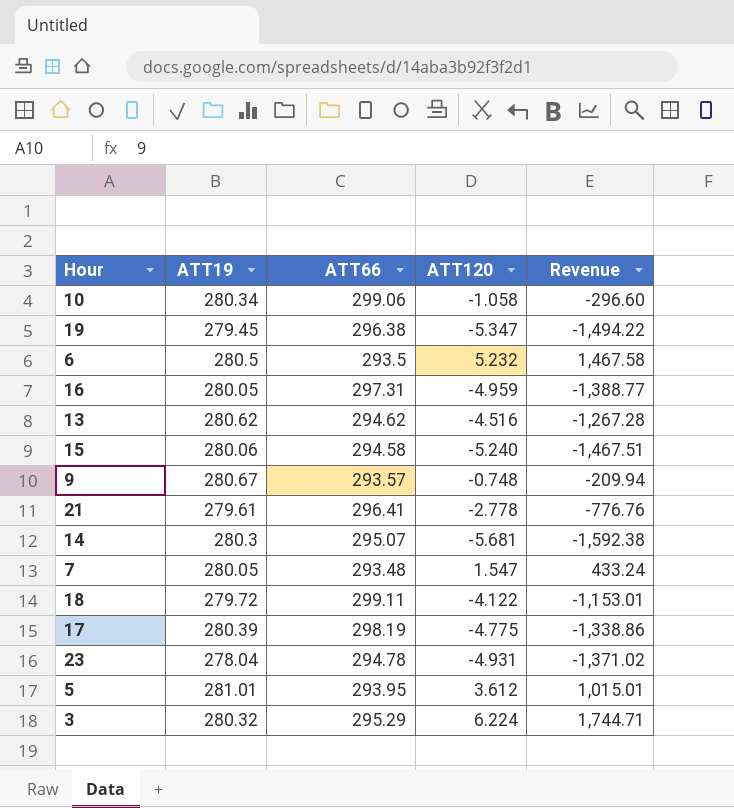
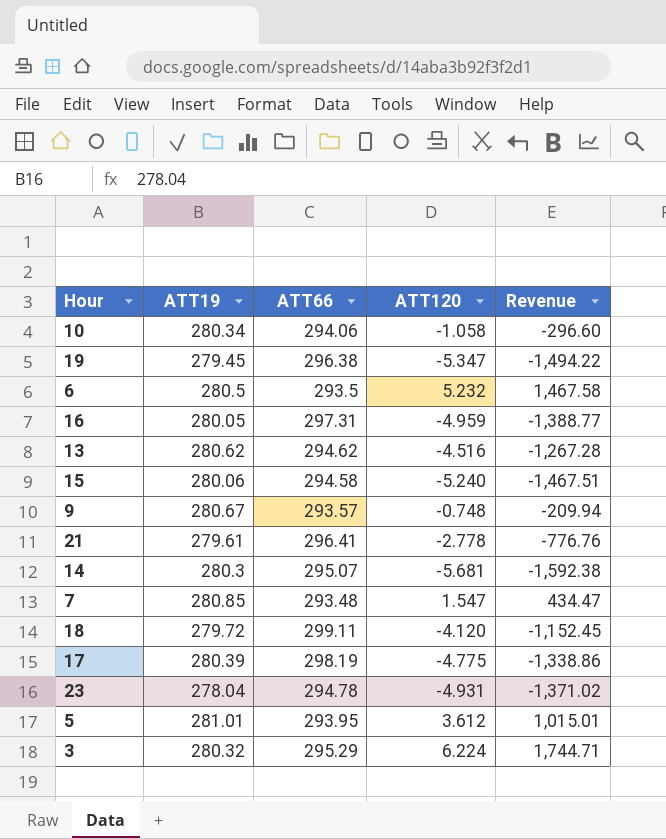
10 | ATT66: 299.06 -> 294.06
7 | ATT19: 280.05 -> 280.85
7 | Revenue: 433.24 -> 434.47
18 | ATT120: -4.122 -> -4.120
18 | Revenue: -1,153.01 -> -1,152.45

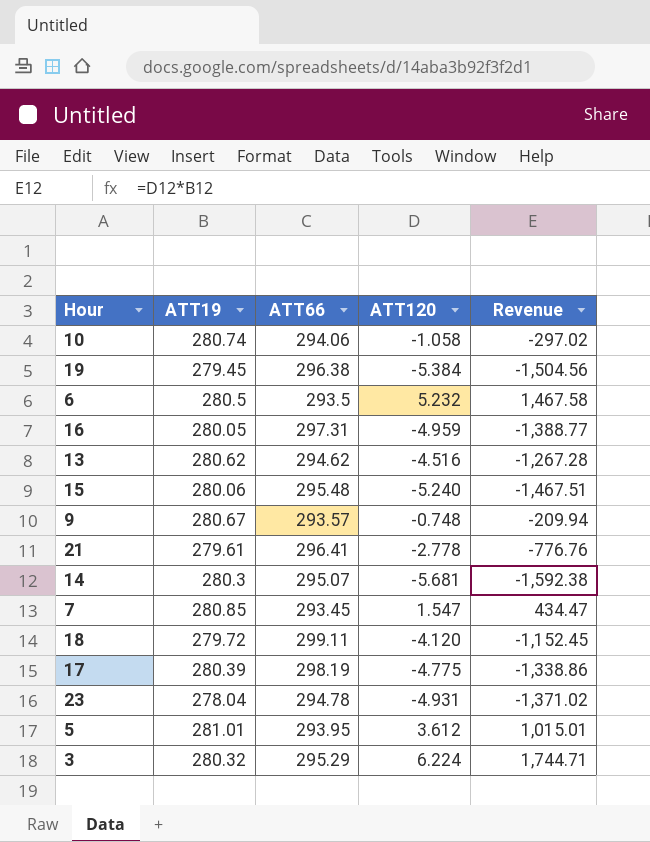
10 | ATT19: 280.34 -> 280.74
10 | Revenue: -296.60 -> -297.02
19 | ATT120: -5.347 -> -5.384
19 | Revenue: -1,494.22 -> -1,504.56
15 | ATT66: 294.58 -> 295.48
7 | ATT66: 293.48 -> 293.45

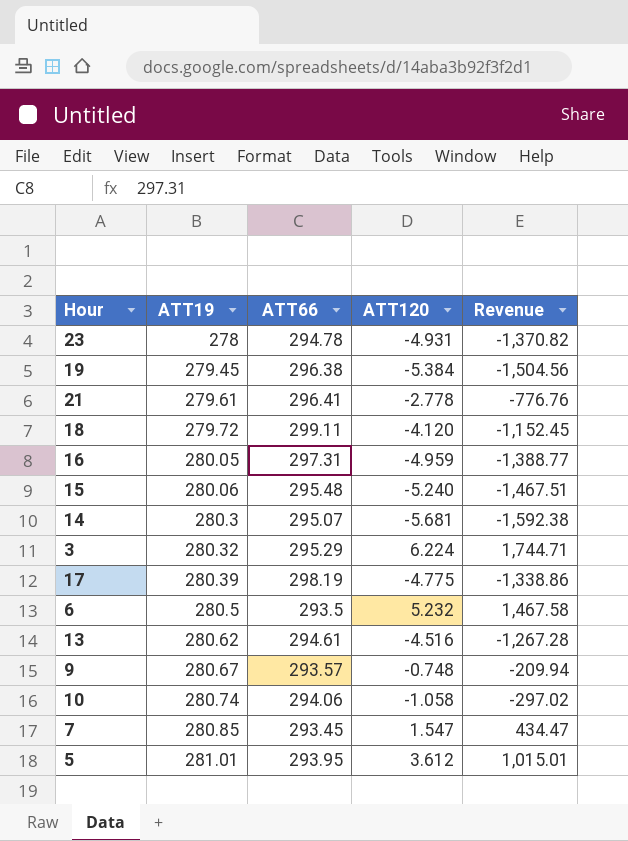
row order: none -> ATT19 ascending
23 | ATT19: 278.04 -> 278
23 | Revenue: -1,371.02 -> -1,370.82
13 | ATT66: 294.62 -> 294.61

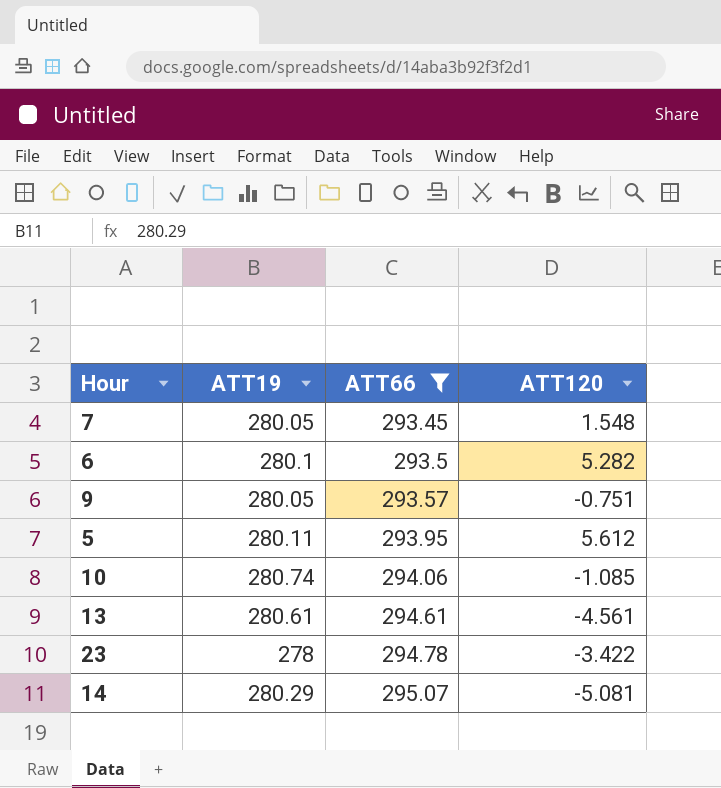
filter: none -> ATT66 <= 295.07
row order: ATT19 ascending -> ATT66 ascending
column Revenue | formula: [ATT19] * [ATT120] -> none
7 | ATT19: 280.85 -> 280.05
7 | ATT120: 1.547 -> 1.548
6 | ATT19: 280.5 -> 280.1
6 | ATT120: 5.232 -> 5.282
9 | ATT19: 280.67 -> 280.05
9 | ATT120: -0.748 -> -0.751
5 | ATT19: 281.01 -> 280.11
5 | ATT120: 3.612 -> 5.612
10 | ATT120: -1.058 -> -1.085
13 | ATT19: 280.62 -> 280.61
13 | ATT120: -4.516 -> -4.561
23 | ATT120: -4.931 -> -3.422
14 | ATT19: 280.3 -> 280.29
14 | ATT120: -5.681 -> -5.081

